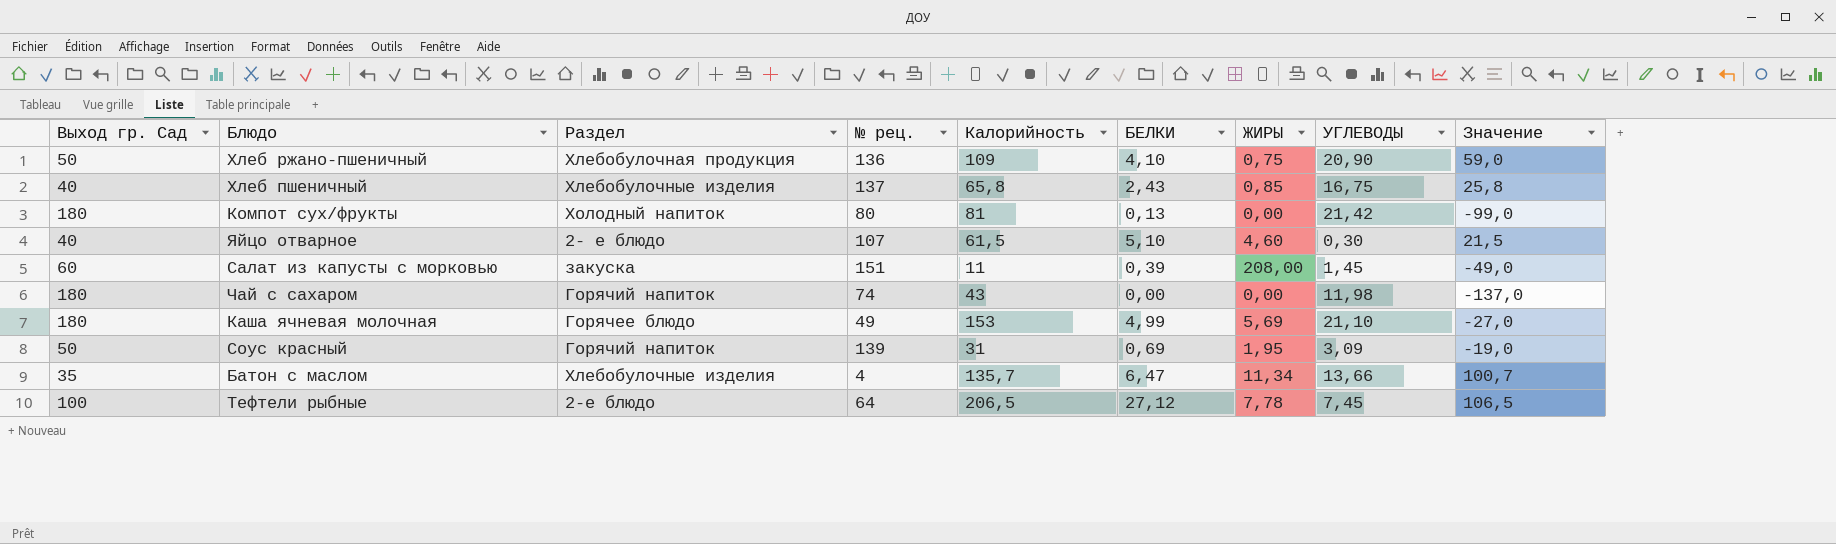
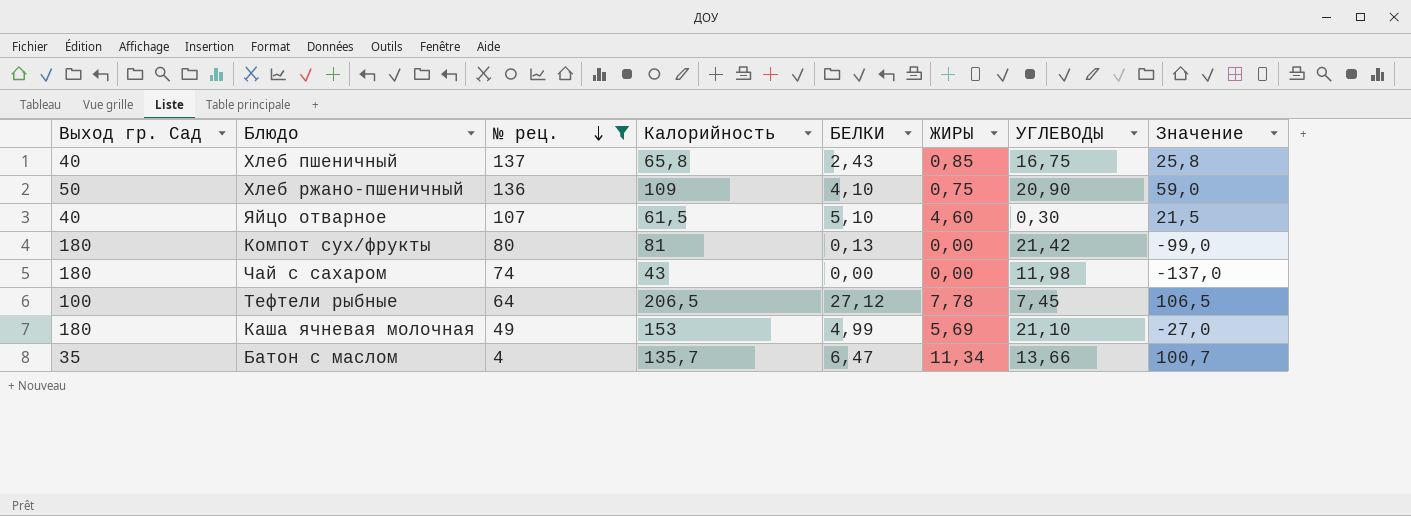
filter: none -> № рец. <= 137
row order: none -> № рец. descending
column Раздел | position: 3 -> none

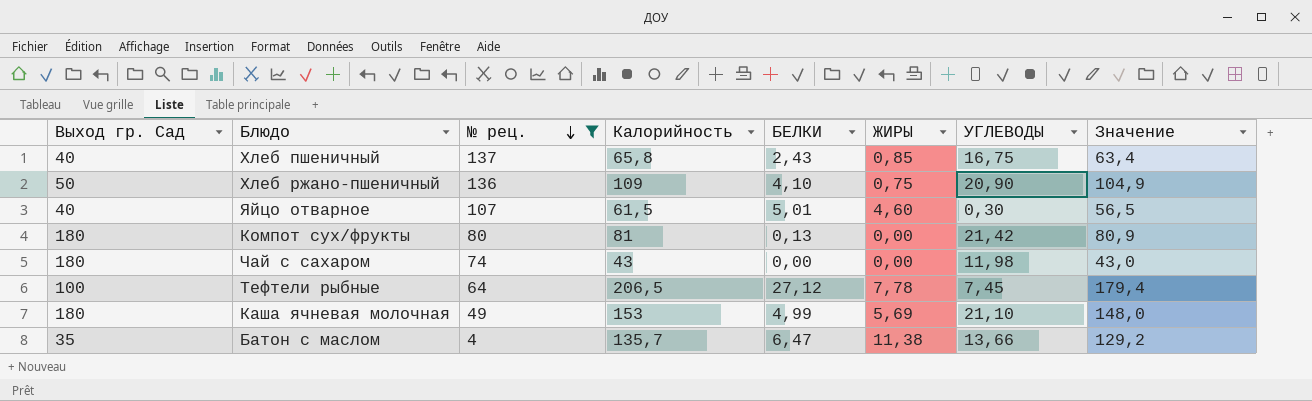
column Значение | formula: [Калорийность] - [Выход гр. Сад] -> [Калорийность] - [БЕЛКИ]
Яйцо отварное | БЕЛКИ: 5,10 -> 5,01
Батон с маслом | ЖИРЫ: 11,34 -> 11,38

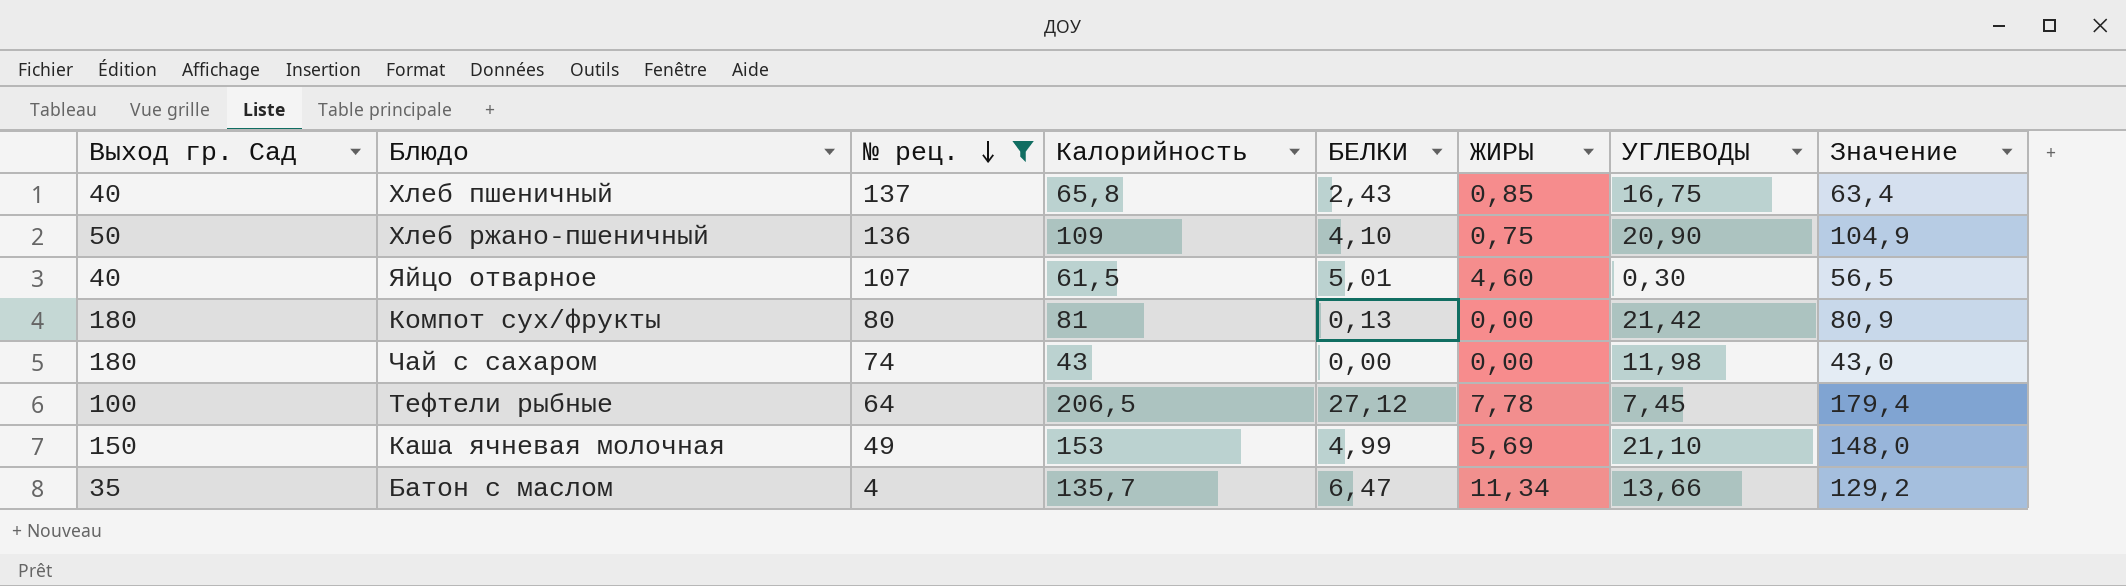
Каша ячневая молочная | Выход гр. Сад: 180 -> 150
Батон с маслом | ЖИРЫ: 11,38 -> 11,34

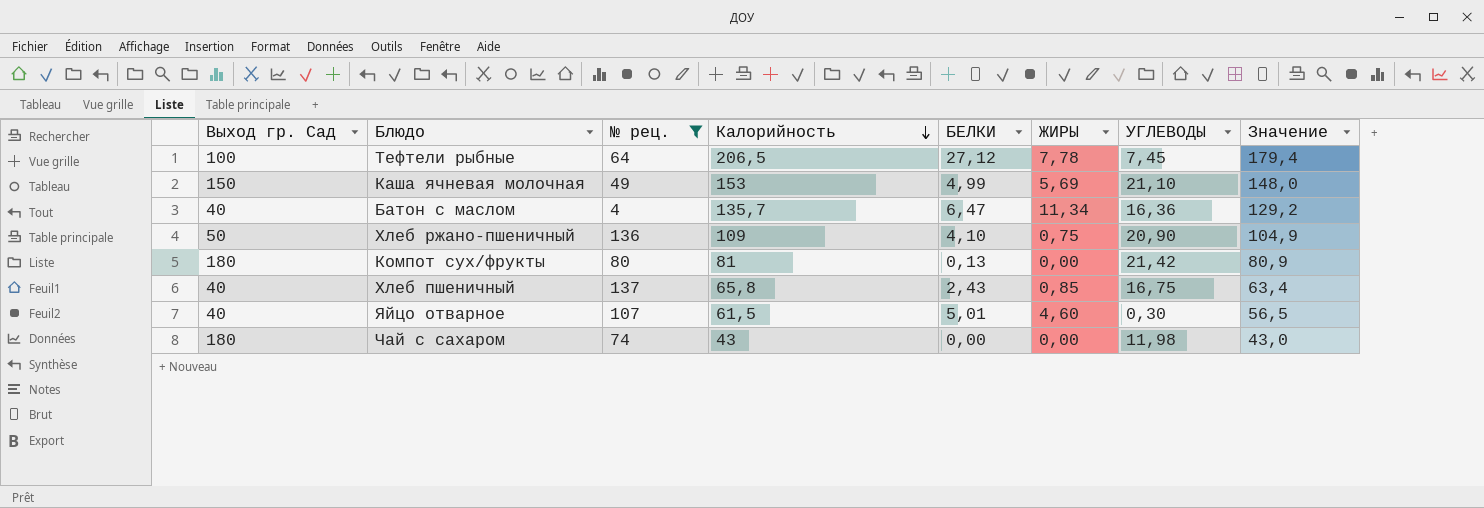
row order: № рец. descending -> Калорийность descending
Батон с маслом | Выход гр. Сад: 35 -> 40
Батон с маслом | УГЛЕВОДЫ: 13,66 -> 16,36

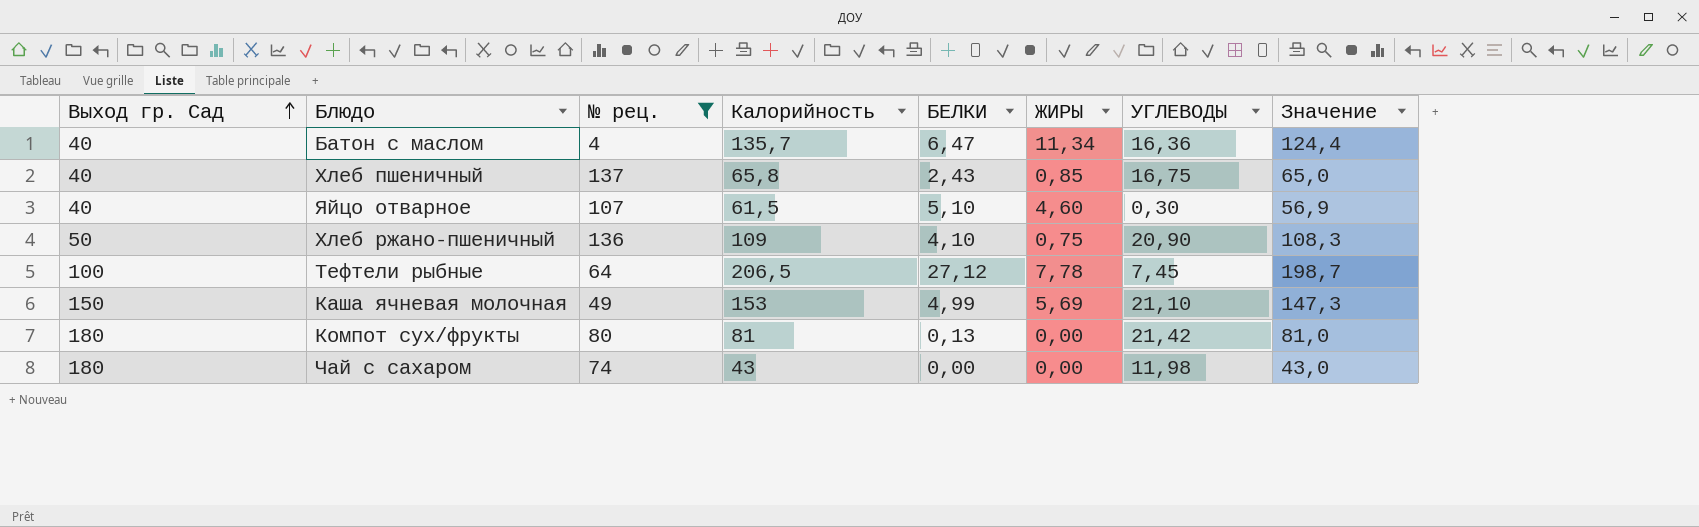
row order: Калорийность descending -> Выход гр. Сад ascending
column Значение | formula: [Калорийность] - [БЕЛКИ] -> [Калорийность] - [ЖИРЫ]
Яйцо отварное | БЕЛКИ: 5,01 -> 5,10

